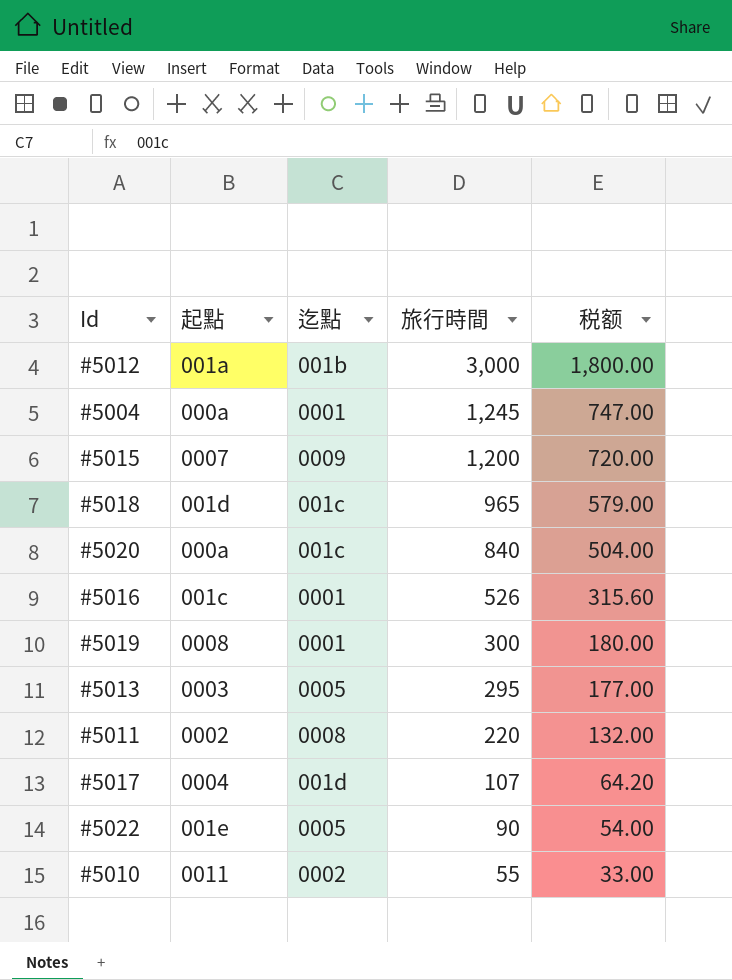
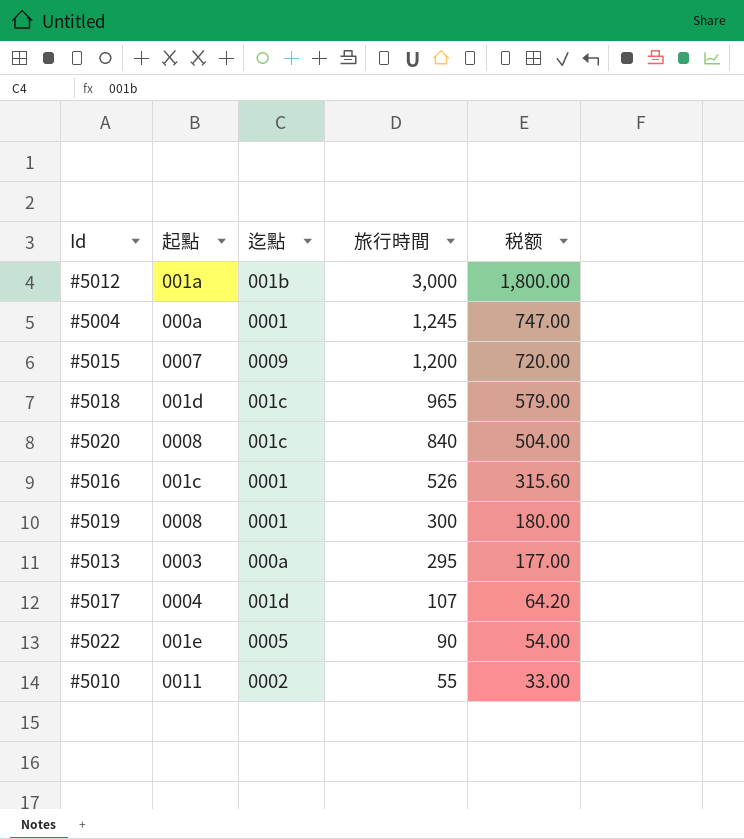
row #5011: 0002 | 0008 | 220 | 132.00 -> none
#5020 | 起點: 000a -> 0008
#5013 | 迄點: 0005 -> 000a

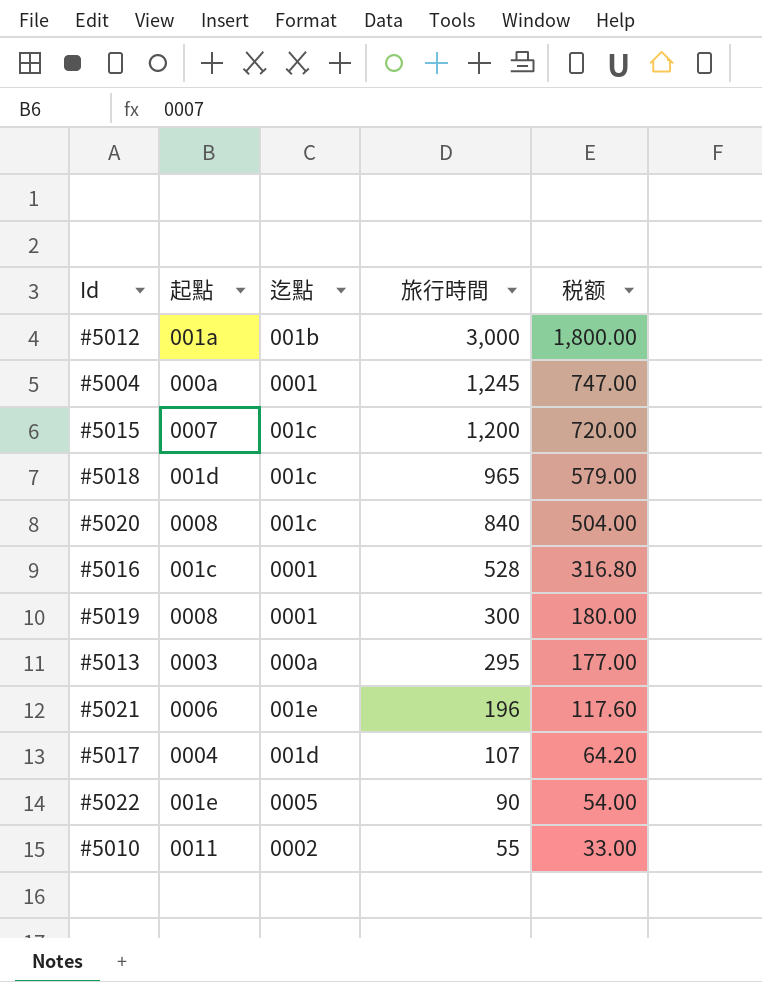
#5015 | 迄點: 0009 -> 001c
#5016 | 旅行時間: 526 -> 528
#5016 | 税额: 315.60 -> 316.80
row #5021: none -> 0006 | 001e | 196 | 117.60

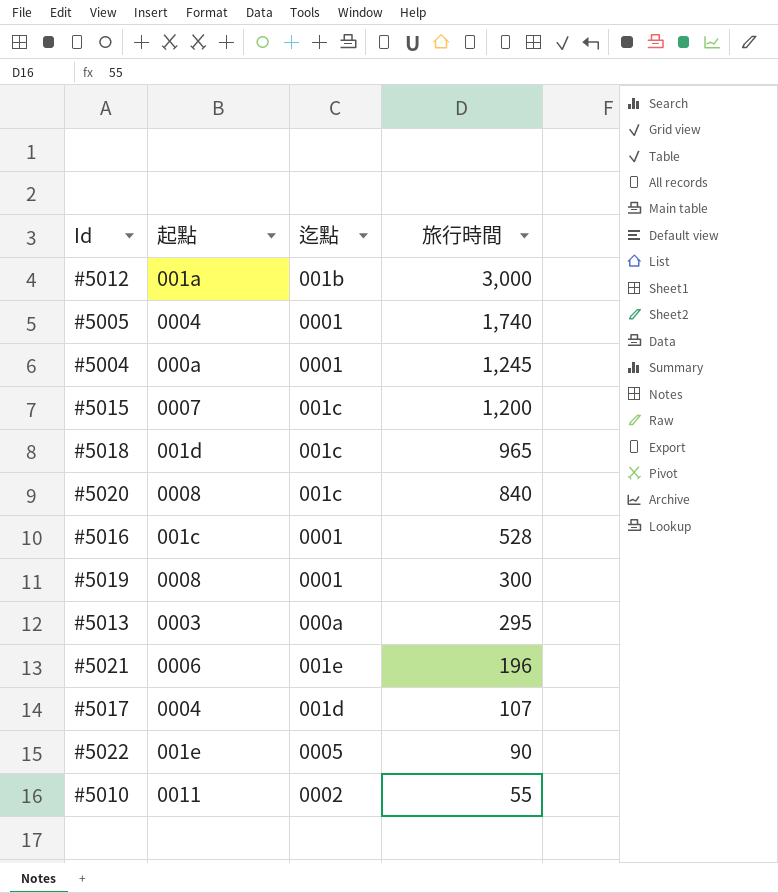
column 税额 | formula: [旅行時間] * 0.6 -> none
row #5005: none -> 0004 | 0001 | 1,740

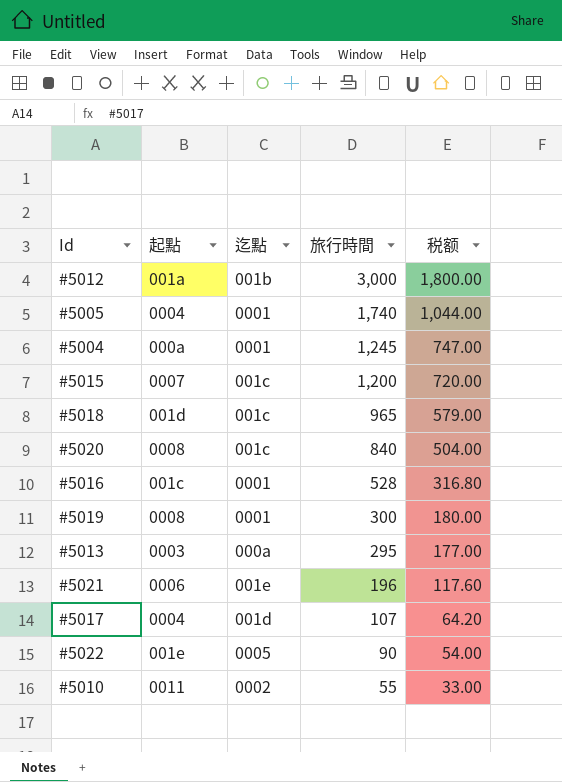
column 税额 | formula: none -> [旅行時間] * 0.6

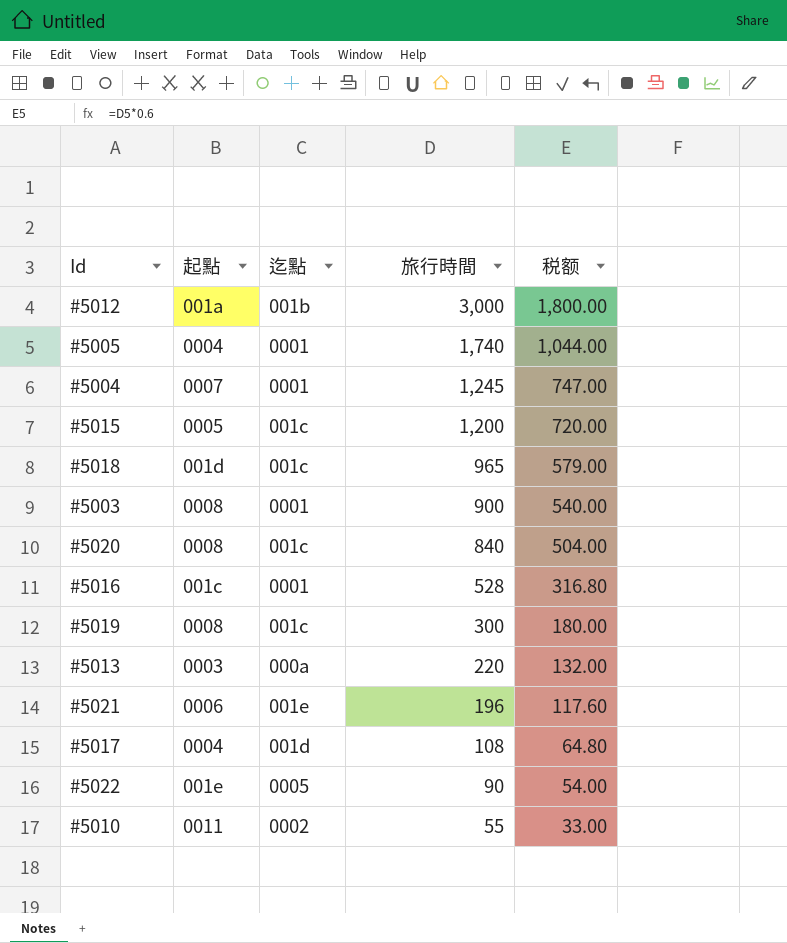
#5004 | 起點: 000a -> 0007
#5015 | 起點: 0007 -> 0005
row #5003: none -> 0008 | 0001 | 900 | 540.00
#5019 | 迄點: 0001 -> 001c
#5013 | 旅行時間: 295 -> 220
#5013 | 税额: 177.00 -> 132.00
#5017 | 旅行時間: 107 -> 108
#5017 | 税额: 64.20 -> 64.80

